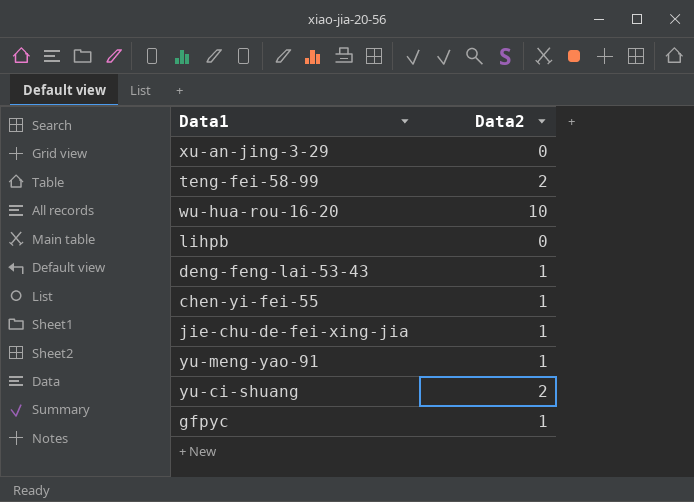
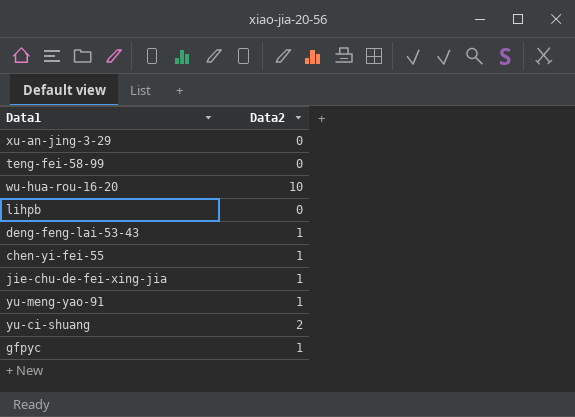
teng-fei-58-99 | Data2: 2 -> 0

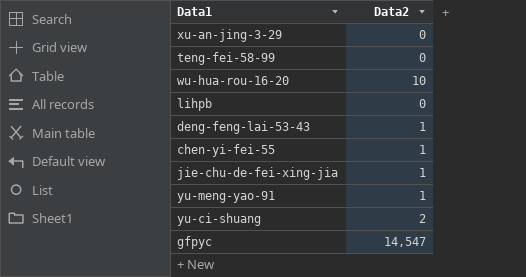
gfpyc | Data2: 1 -> 14,547

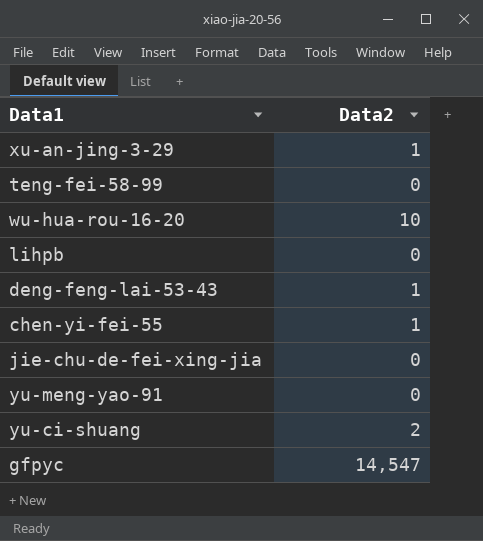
xu-an-jing-3-29 | Data2: 0 -> 1
jie-chu-de-fei-xing-jia | Data2: 1 -> 0
yu-meng-yao-91 | Data2: 1 -> 0

